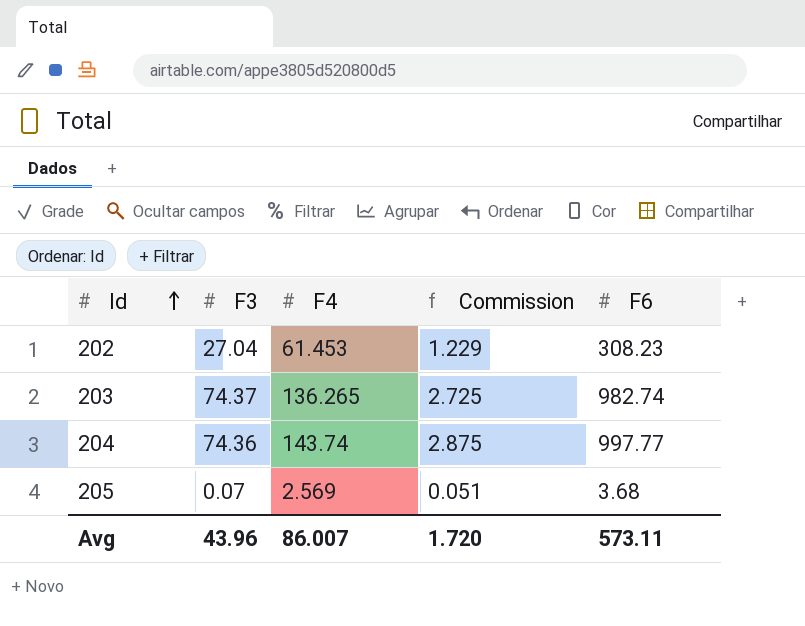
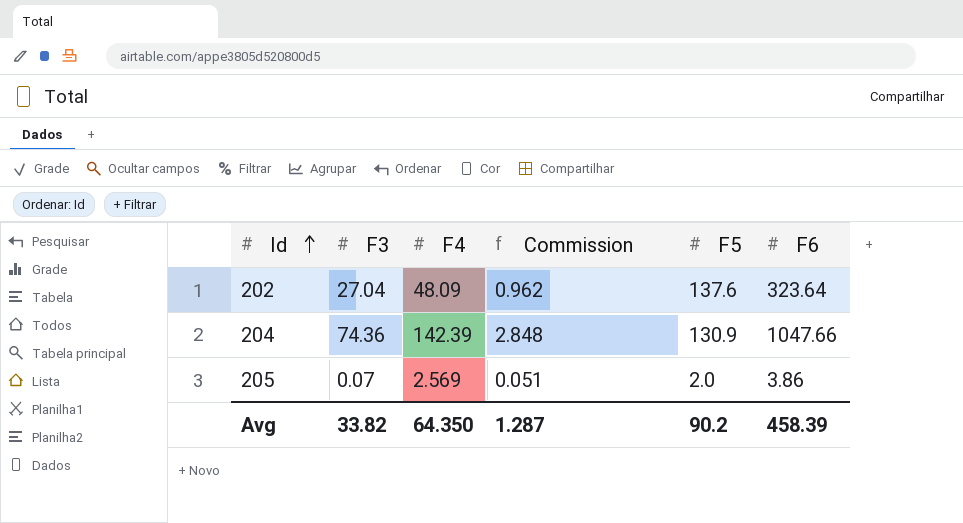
column F5 | position: none -> 5
row 203: 74.37 | 136.265 | 2.725 | 982.74 -> none
202 | F4: 61.453 -> 48.09
202 | Commission: 1.229 -> 0.962
202 | F6: 308.23 -> 323.64
204 | F4: 143.74 -> 142.39
204 | Commission: 2.875 -> 2.848
204 | F6: 997.77 -> 1047.66
205 | F6: 3.68 -> 3.86
Avg | F3: 43.96 -> 33.82
Avg | F4: 86.007 -> 64.350
Avg | Commission: 1.720 -> 1.287
Avg | F6: 573.11 -> 458.39

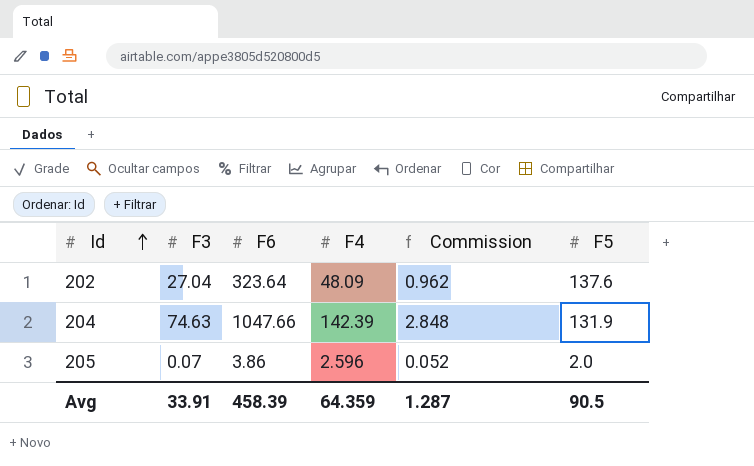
column F6 | position: 6 -> 3
204 | F3: 74.36 -> 74.63
204 | F5: 130.9 -> 131.9
205 | F4: 2.569 -> 2.596
205 | Commission: 0.051 -> 0.052
Avg | F3: 33.82 -> 33.91
Avg | F4: 64.350 -> 64.359
Avg | F5: 90.2 -> 90.5

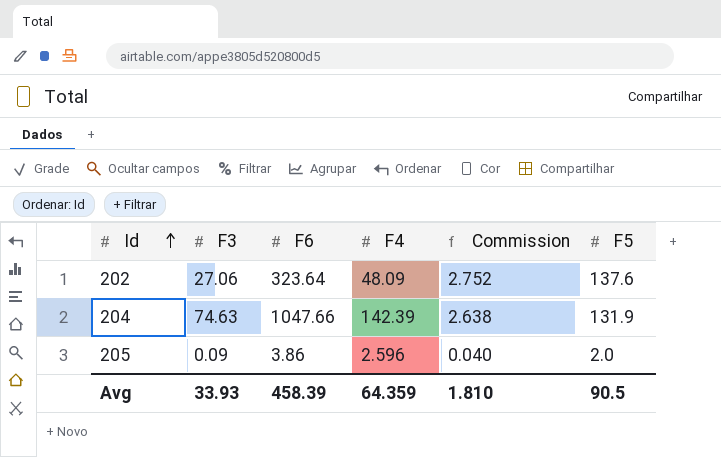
column Commission | formula: [F4] * 0.02 -> [F5] * 0.02
202 | F3: 27.04 -> 27.06
205 | F3: 0.07 -> 0.09
Avg | F3: 33.91 -> 33.93
Avg | Commission: 1.287 -> 1.810

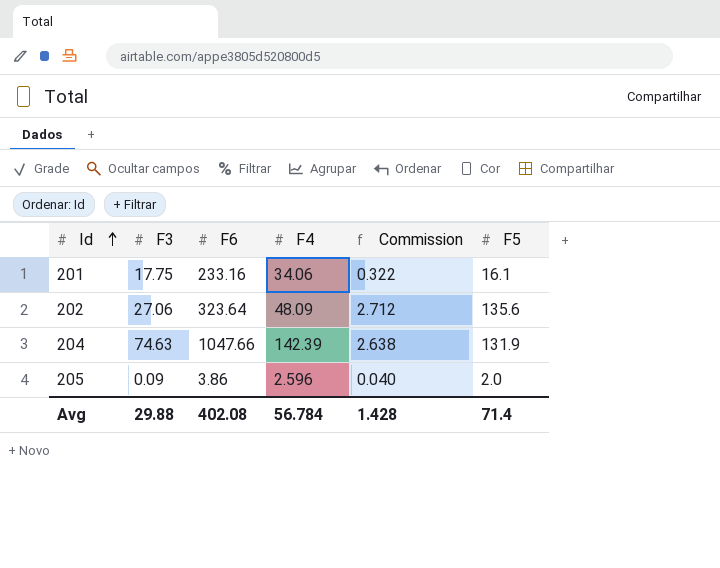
row 201: none -> 17.75 | 233.16 | 34.06 | 0.322 | 16.1
202 | Commission: 2.752 -> 2.712
202 | F5: 137.6 -> 135.6
Avg | F3: 33.93 -> 29.88
Avg | F6: 458.39 -> 402.08
Avg | F4: 64.359 -> 56.784
Avg | Commission: 1.810 -> 1.428
Avg | F5: 90.5 -> 71.4

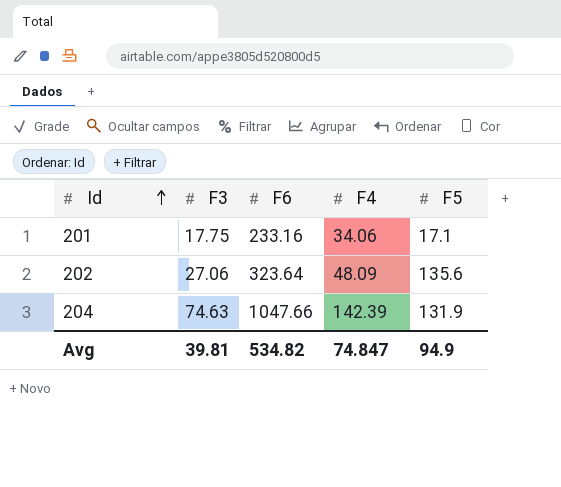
column Commission | formula: [F5] * 0.02 -> none
row 205: 0.09 | 3.86 | 2.596 | 0.040 | 2.0 -> none
201 | F5: 16.1 -> 17.1
Avg | F3: 29.88 -> 39.81
Avg | F6: 402.08 -> 534.82
Avg | F4: 56.784 -> 74.847
Avg | F5: 71.4 -> 94.9

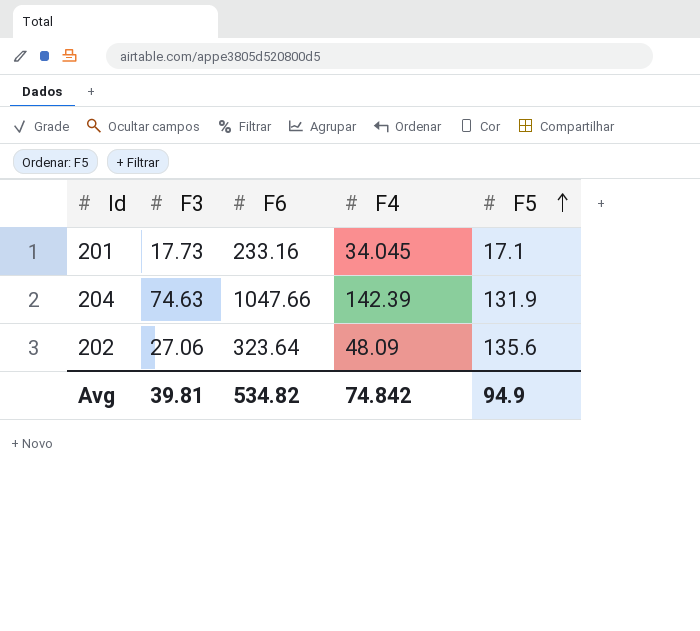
row order: Id ascending -> F5 ascending
201 | F3: 17.75 -> 17.73
201 | F4: 34.06 -> 34.045
Avg | F4: 74.847 -> 74.842

